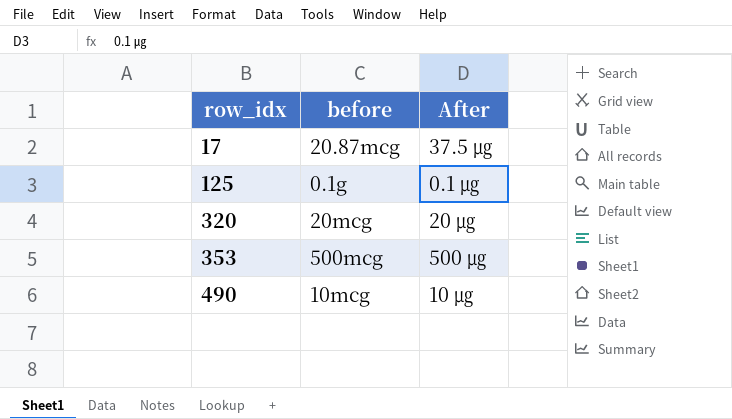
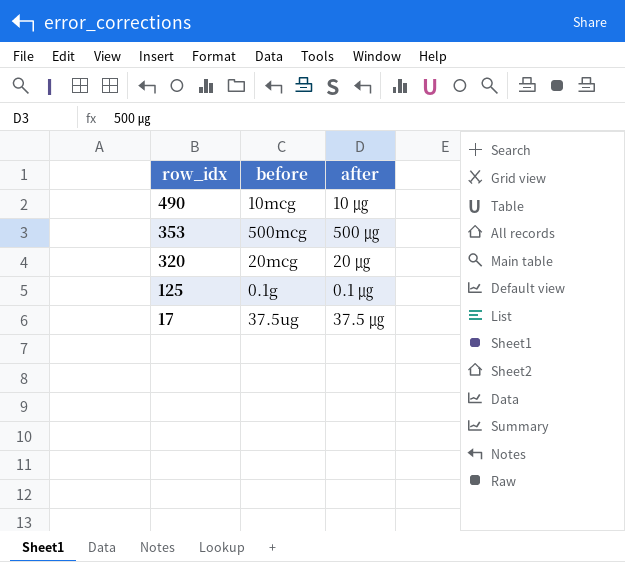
row order: row_idx ascending -> row_idx descending
column name: After -> after
17 | before: 20.87mcg -> 37.5ug

